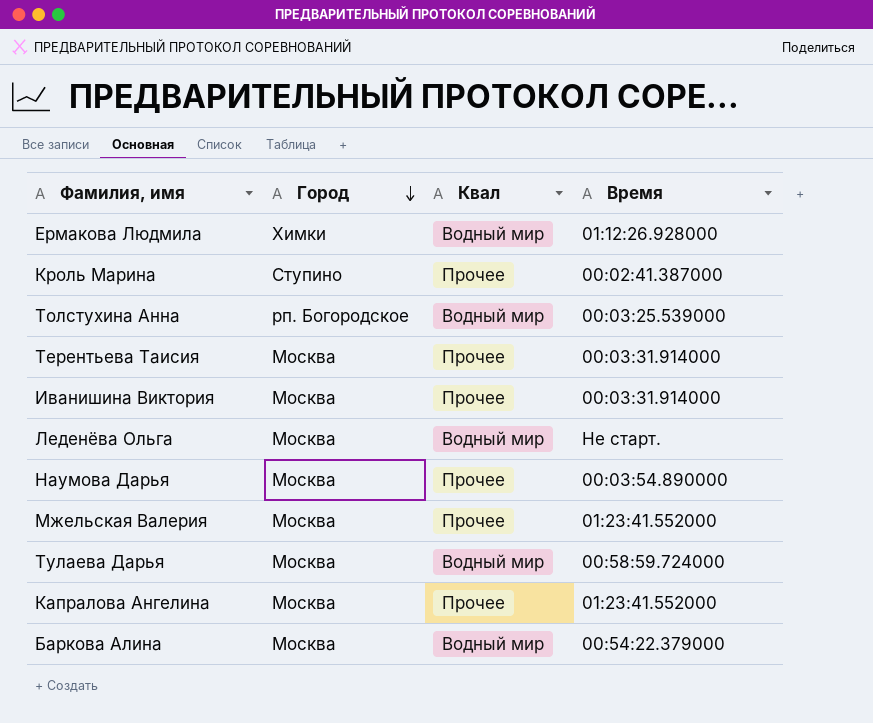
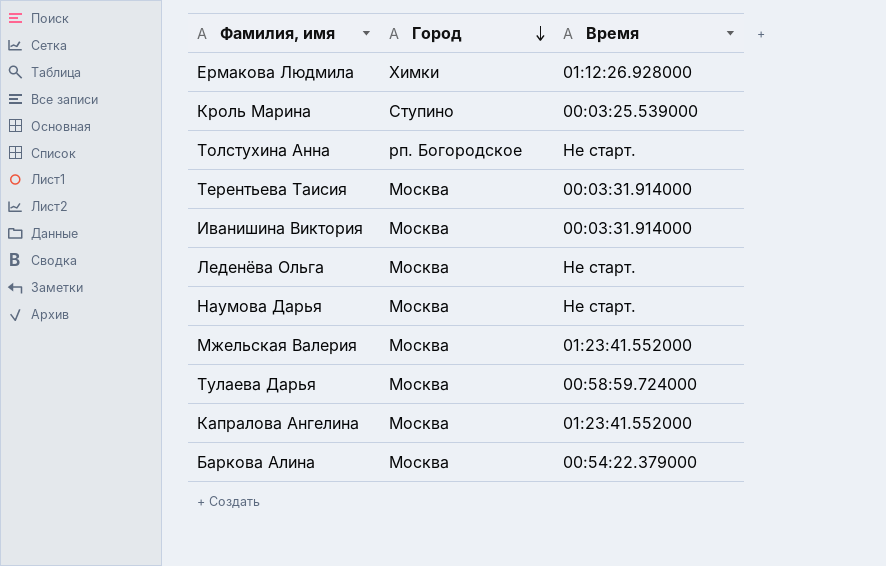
column Квал | position: 3 -> none
Кроль Марина | Время: 00:02:41.387000 -> 00:03:25.539000
Толстухина Анна | Время: 00:03:25.539000 -> Не старт.
Наумова Дарья | Время: 00:03:54.890000 -> Не старт.

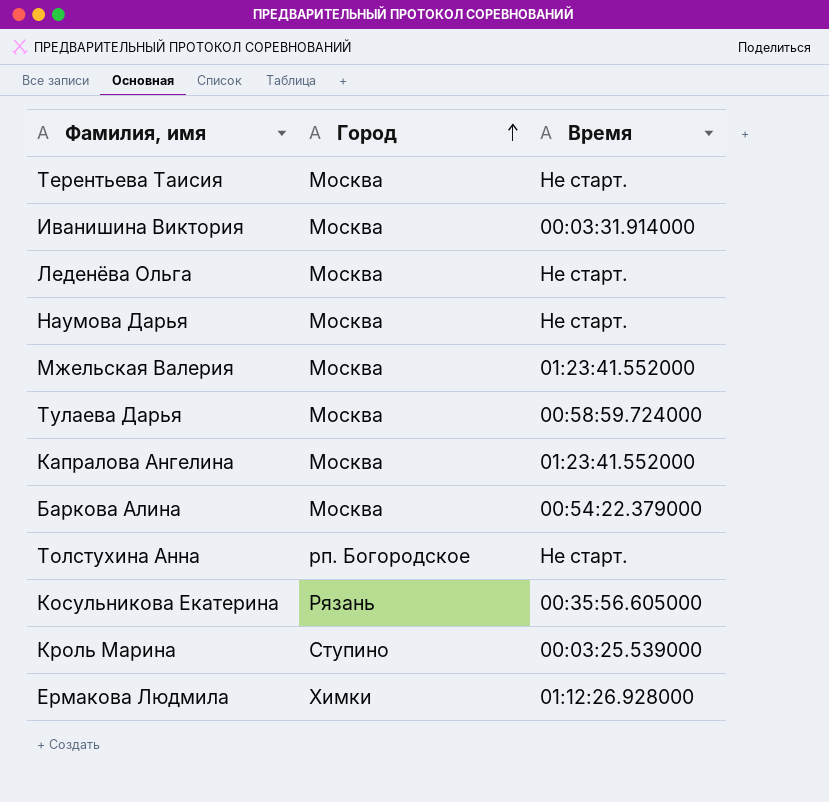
row order: Город descending -> Город ascending
Терентьева Таисия | Время: 00:03:31.914000 -> Не старт.
row Косульникова Екатерина: none -> Рязань | 00:35:56.605000

